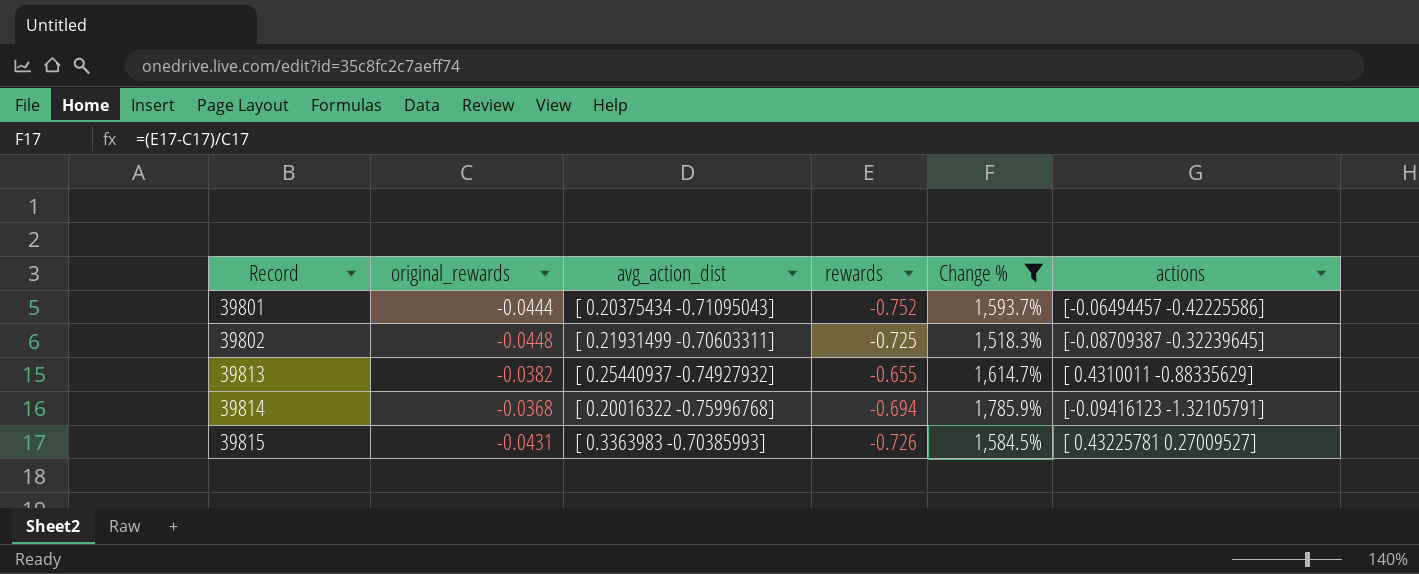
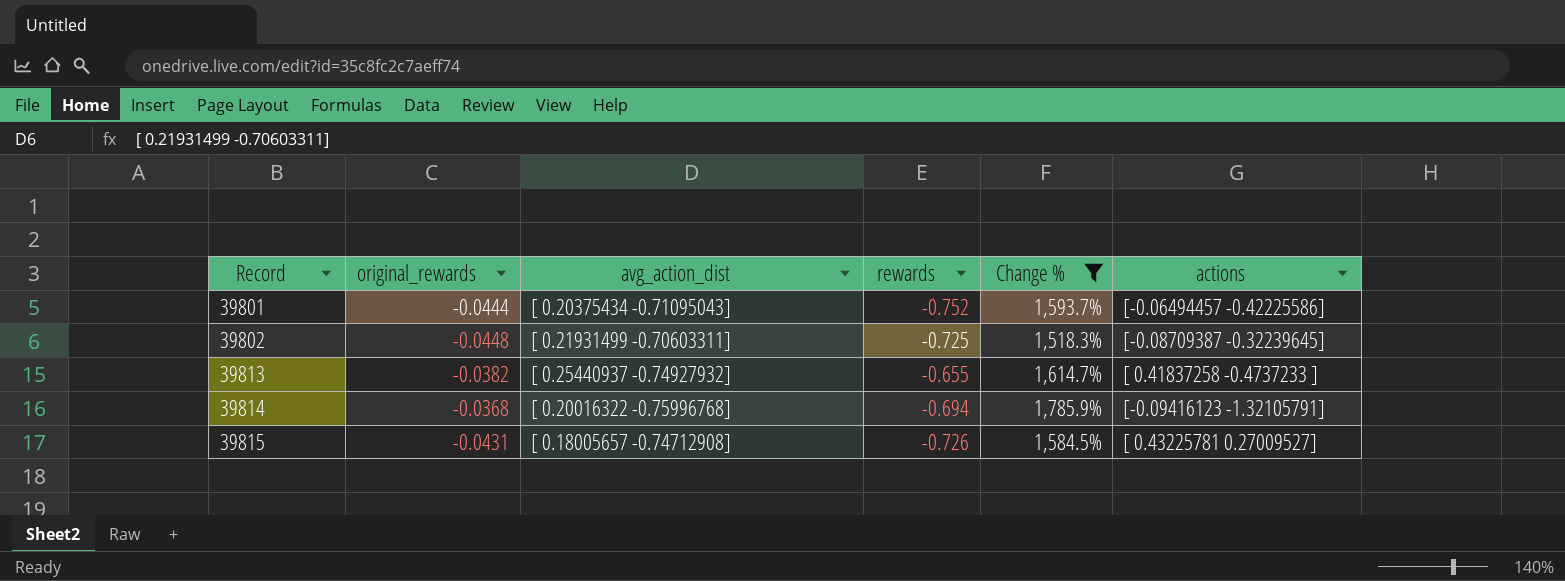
39813 | actions: [ 0.4310011 -0.88335629] -> [ 0.41837258 -0.4737233 ]
39815 | avg_action_dist: [ 0.3363983 -0.70385993] -> [ 0.18005657 -0.74712908]

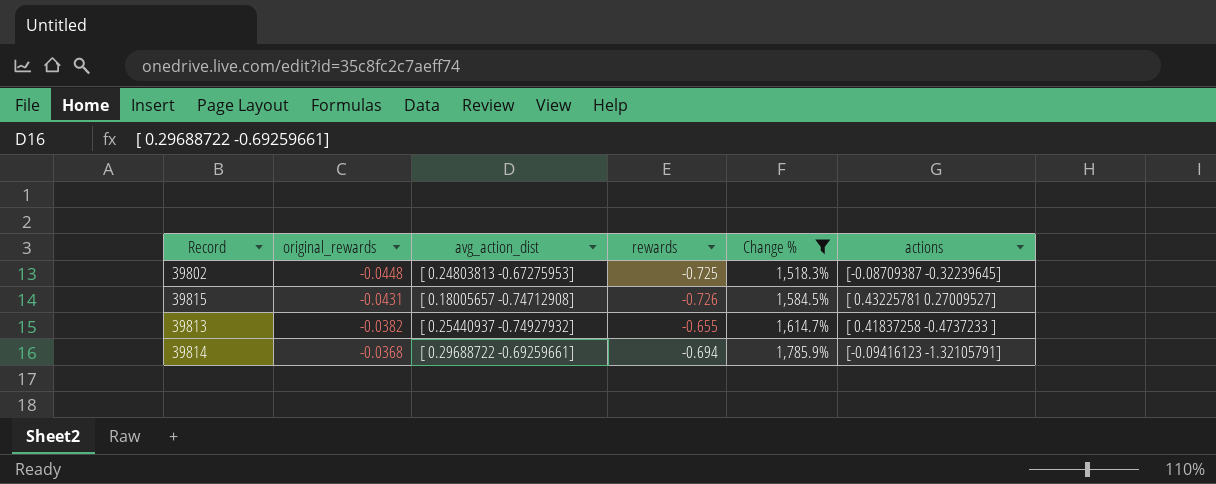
row order: Record ascending -> original_rewards ascending
row 39801: -0.0444 | [ 0.20375434 -0.71095043] | -0.752 | 1,593.7% | [-0.06494457 -0.42225586] -> none
39802 | avg_action_dist: [ 0.21931499 -0.70603311] -> [ 0.24803813 -0.67275953]
39814 | avg_action_dist: [ 0.20016322 -0.75996768] -> [ 0.29688722 -0.69259661]

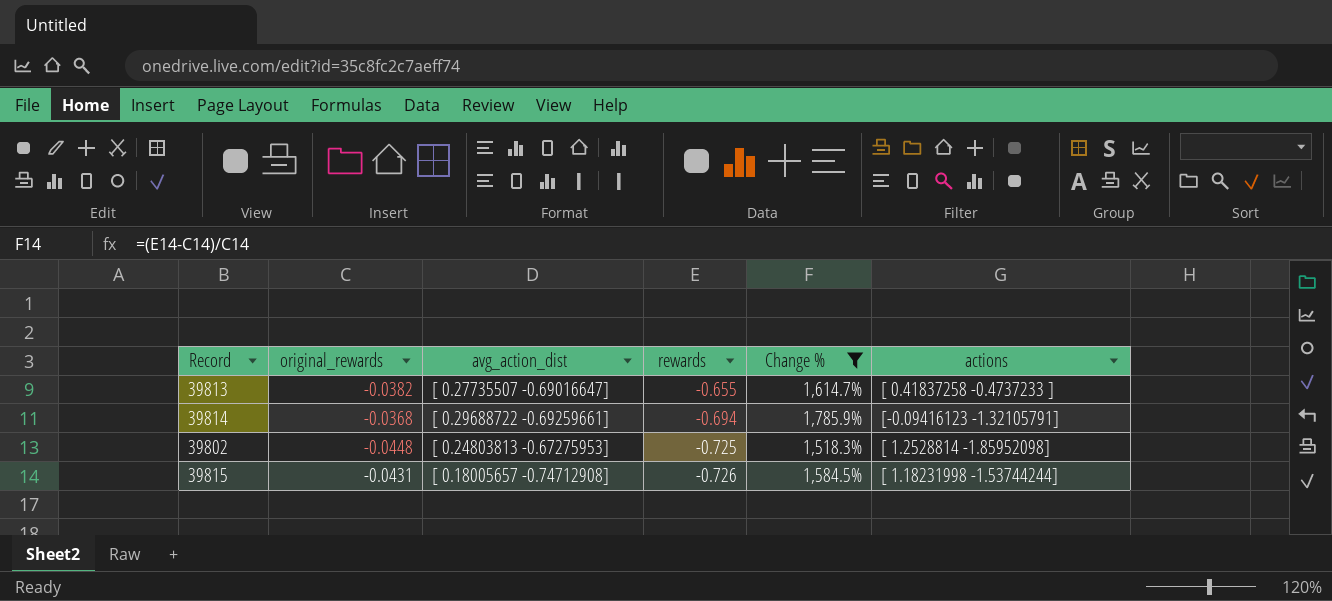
row order: original_rewards ascending -> rewards descending
39813 | avg_action_dist: [ 0.25440937 -0.74927932] -> [ 0.27735507 -0.69016647]
39802 | actions: [-0.08709387 -0.32239645] -> [ 1.2528814 -1.85952098]
39815 | actions: [ 0.43225781 0.27009527] -> [ 1.18231998 -1.53744244]

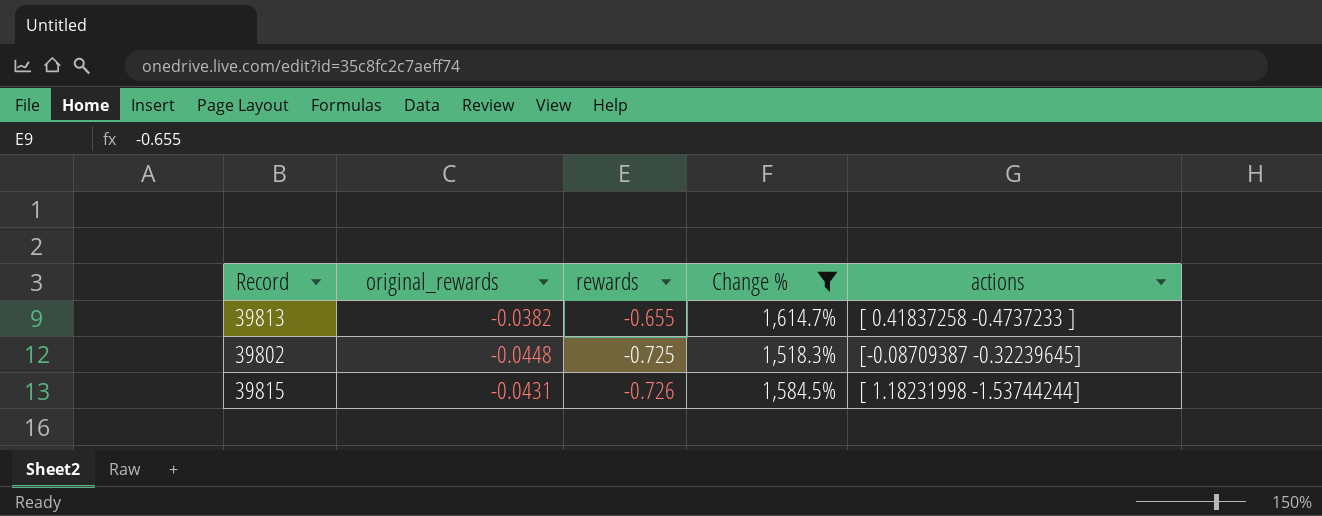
column avg_action_dist | position: 3 -> none
row 39814: -0.0368 | [ 0.29688722 -0.69259661] | -0.694 | 1,785.9% | [-0.09416123 -1.32105791] -> none
39802 | actions: [ 1.2528814 -1.85952098] -> [-0.08709387 -0.32239645]

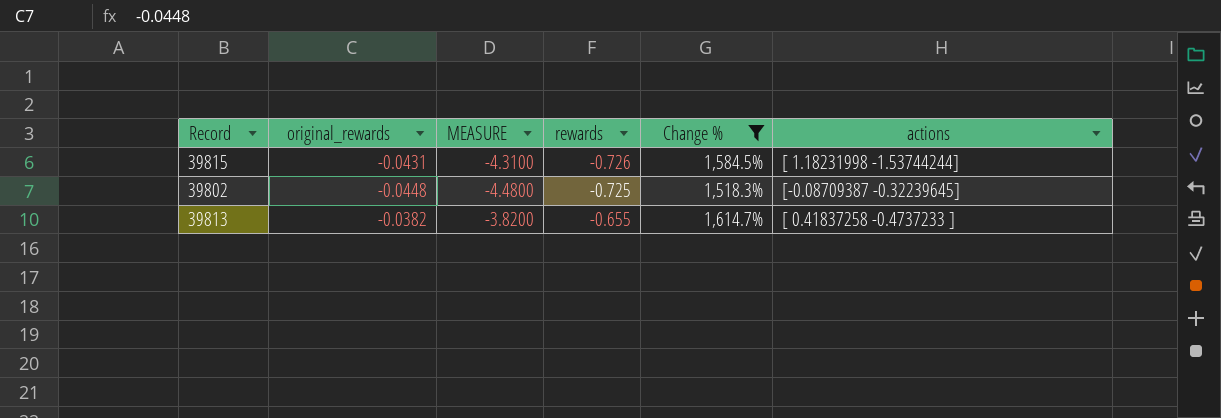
row order: rewards descending -> rewards ascending
column MEASURE | formula: none -> [original_rewards] * 100

